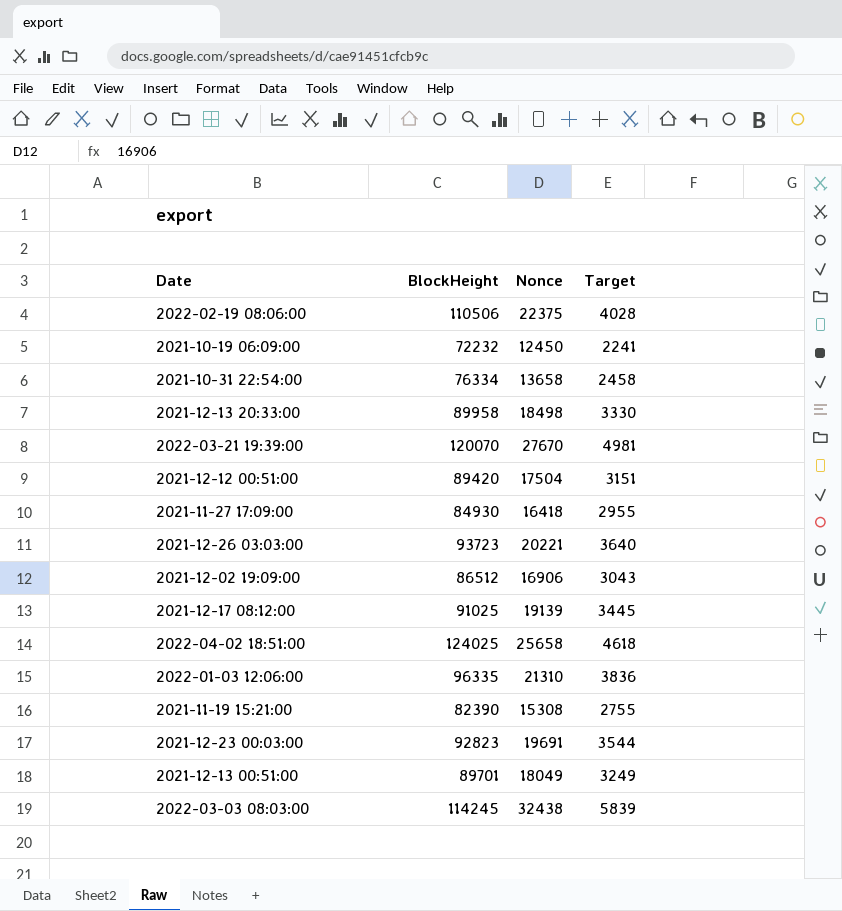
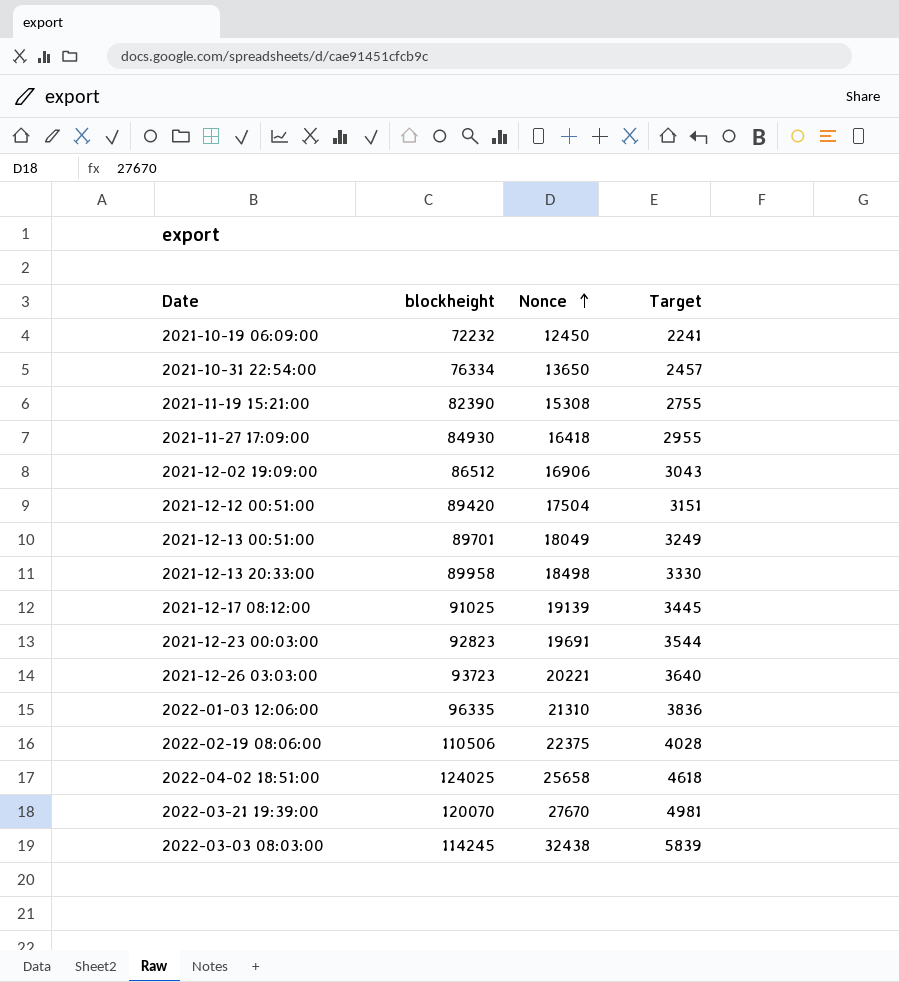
row order: none -> Nonce ascending
column name: BlockHeight -> blockheight
2021-10-31 22:54:00 | Nonce: 13658 -> 13650
2021-10-31 22:54:00 | Target: 2458 -> 2457

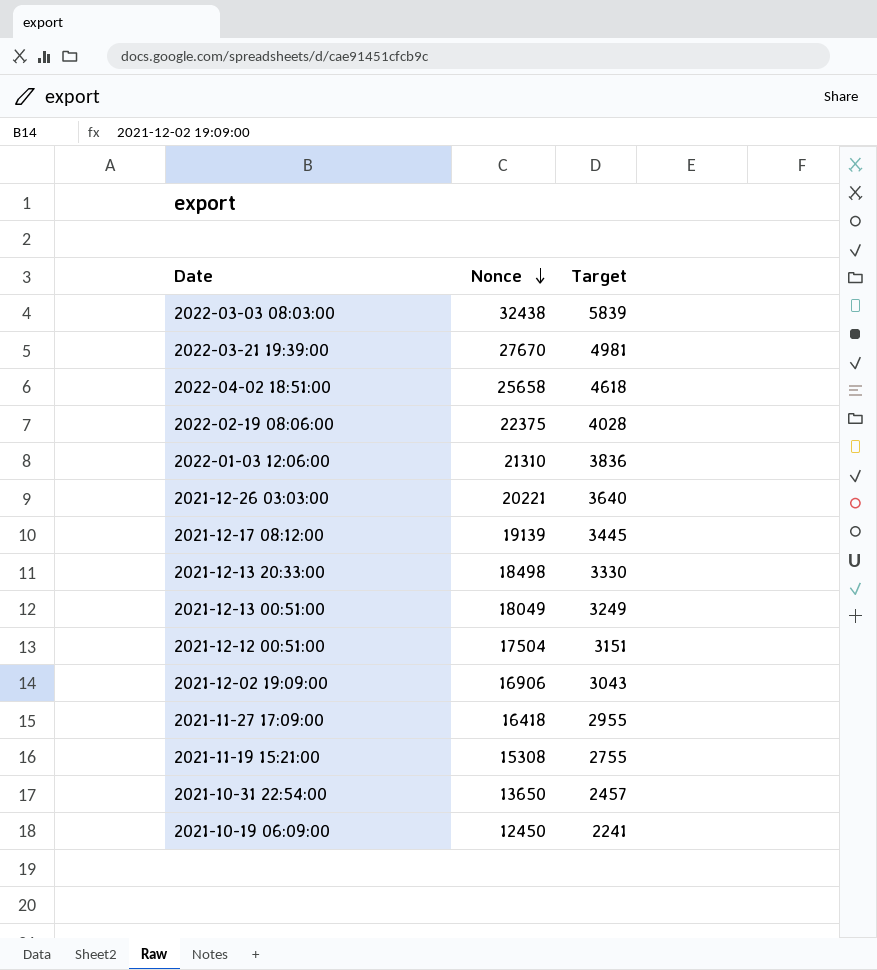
row order: Nonce ascending -> Nonce descending
column blockheight | position: 2 -> none
row 2021-12-23 00:03:00: 92823 | 19691 | 3544 -> none

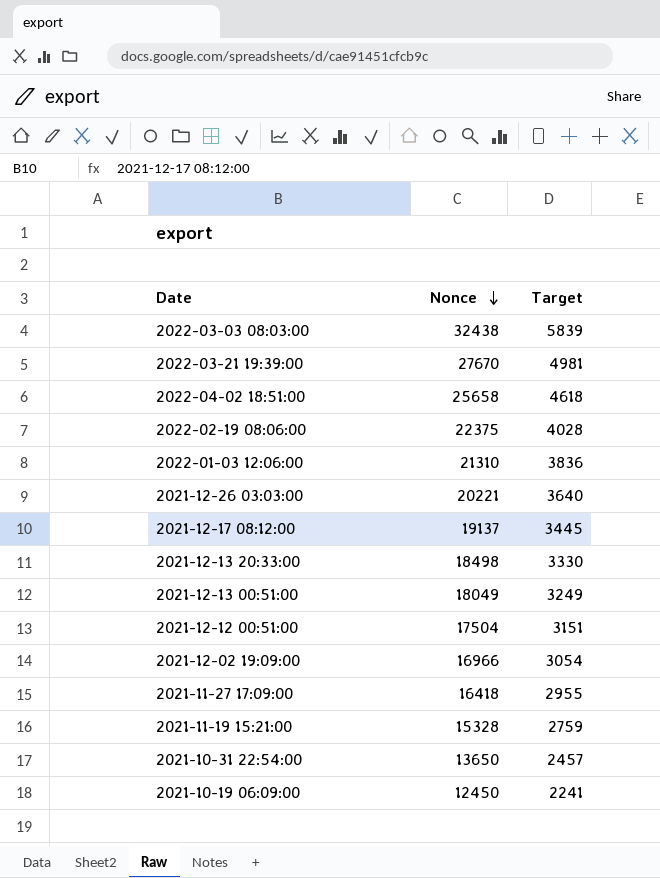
2021-12-17 08:12:00 | Nonce: 19139 -> 19137
2021-12-02 19:09:00 | Nonce: 16906 -> 16966
2021-12-02 19:09:00 | Target: 3043 -> 3054
2021-11-19 15:21:00 | Nonce: 15308 -> 15328
2021-11-19 15:21:00 | Target: 2755 -> 2759

